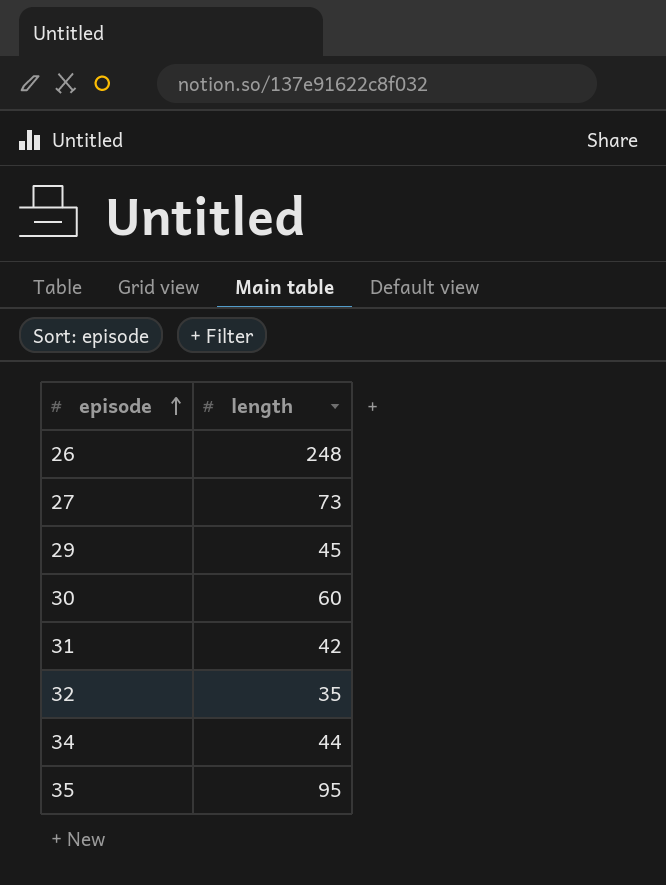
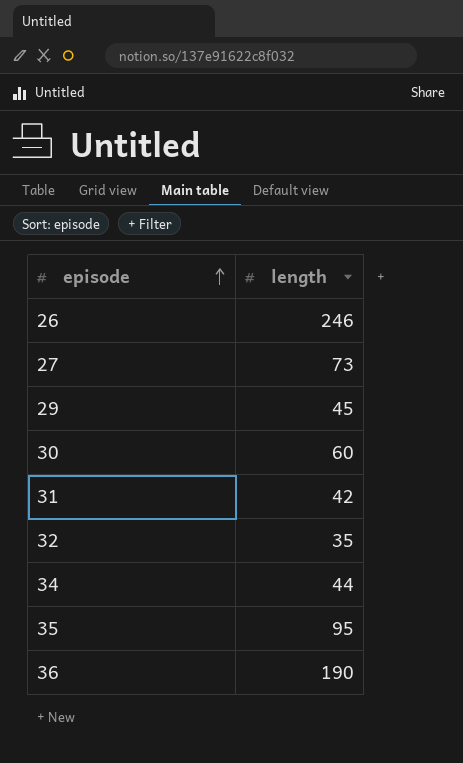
26 | length: 248 -> 246
row 36: none -> 190

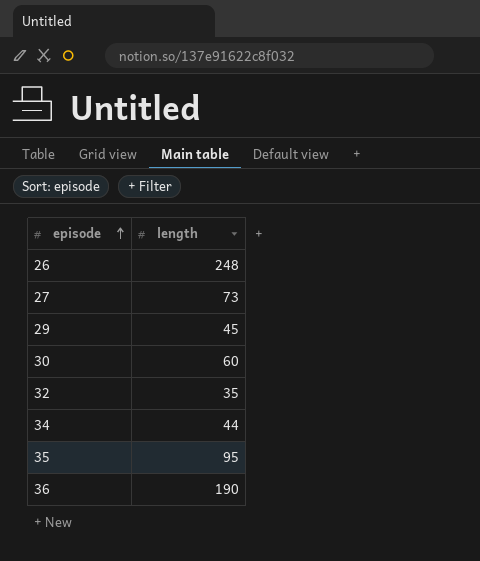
row 31: 42 -> none
26 | length: 246 -> 248

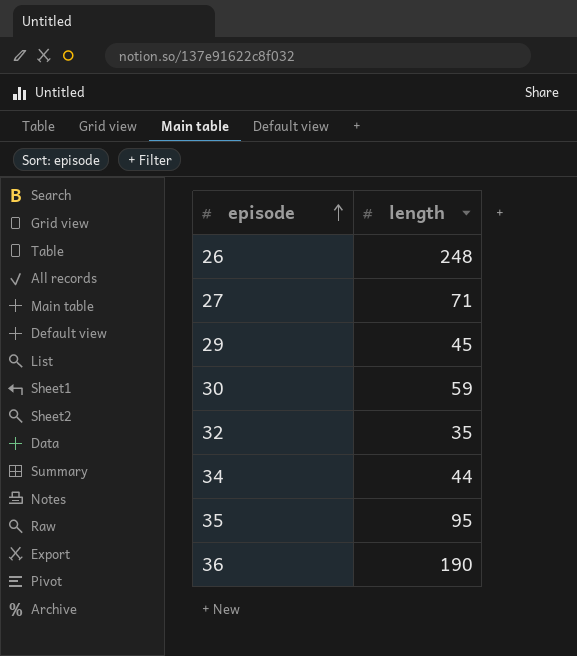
27 | length: 73 -> 71
30 | length: 60 -> 59

